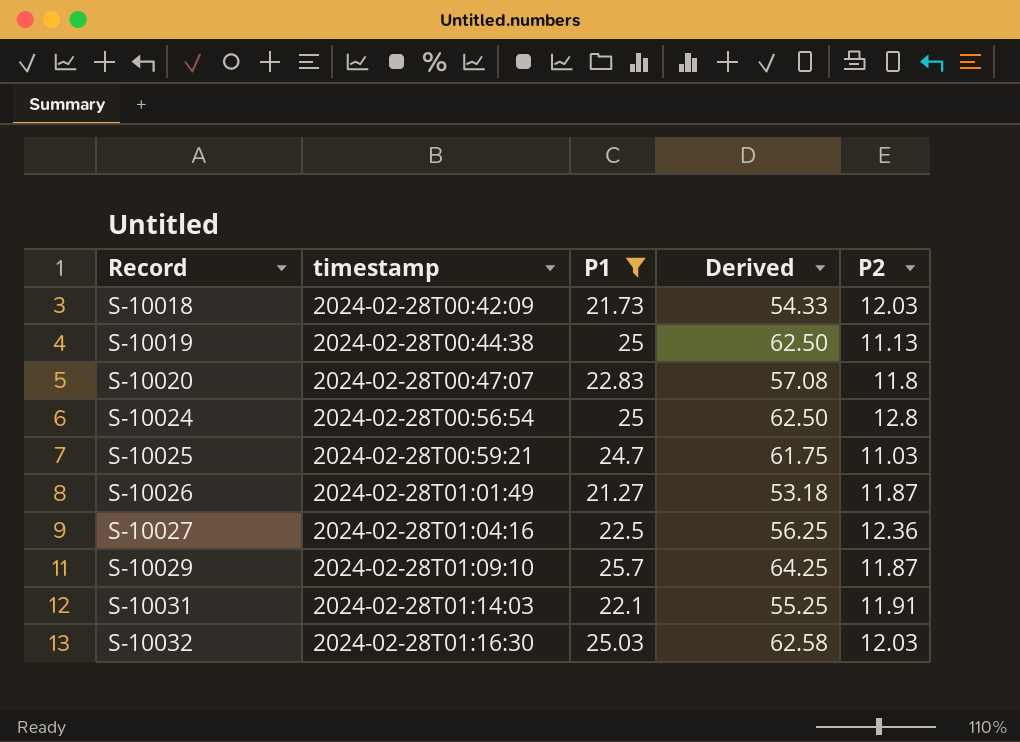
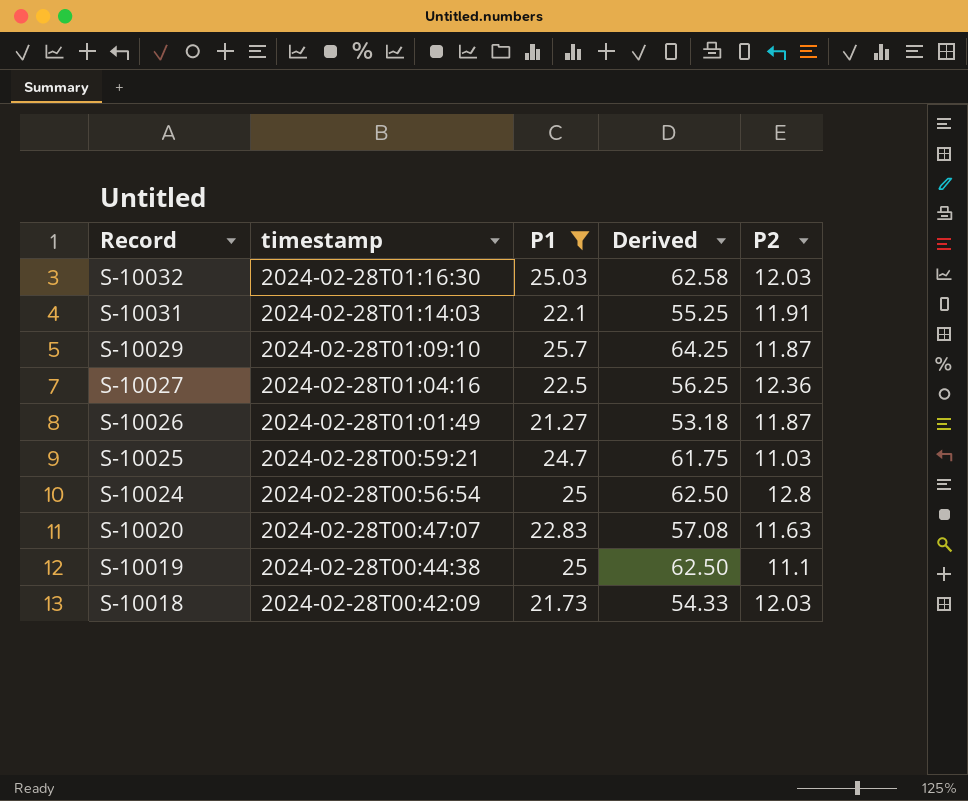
row order: Record ascending -> Record descending
S-10020 | P2: 11.8 -> 11.63
S-10019 | P2: 11.13 -> 11.1

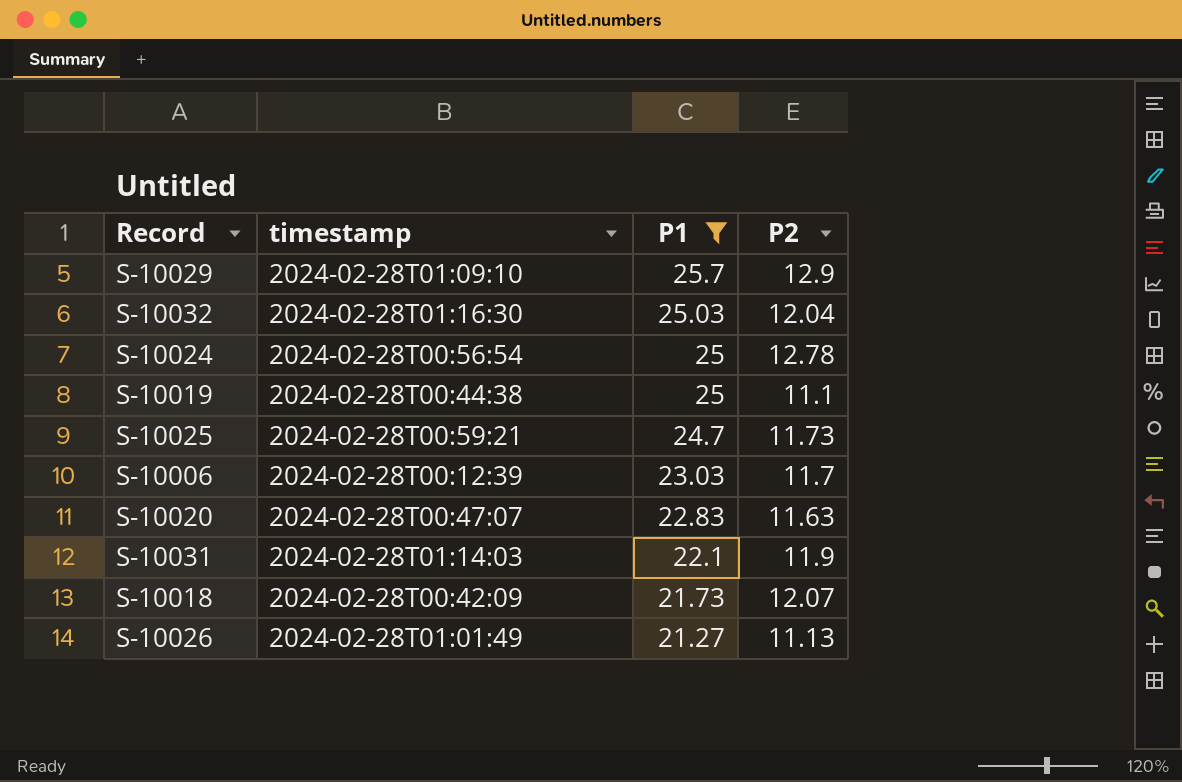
row order: Record descending -> P1 descending
column Derived | formula: [P1] * 2.5 -> none
row S-10027: 2024-02-28T01:04:16 | 22.5 | 56.25 | 12.36 -> none
S-10029 | P2: 11.87 -> 12.9
S-10032 | P2: 12.03 -> 12.04
S-10024 | P2: 12.8 -> 12.78
S-10025 | P2: 11.03 -> 11.73
row S-10006: none -> 2024-02-28T00:12:39 | 23.03 | 11.7
S-10031 | P2: 11.91 -> 11.9
S-10018 | P2: 12.03 -> 12.07
S-10026 | P2: 11.87 -> 11.13

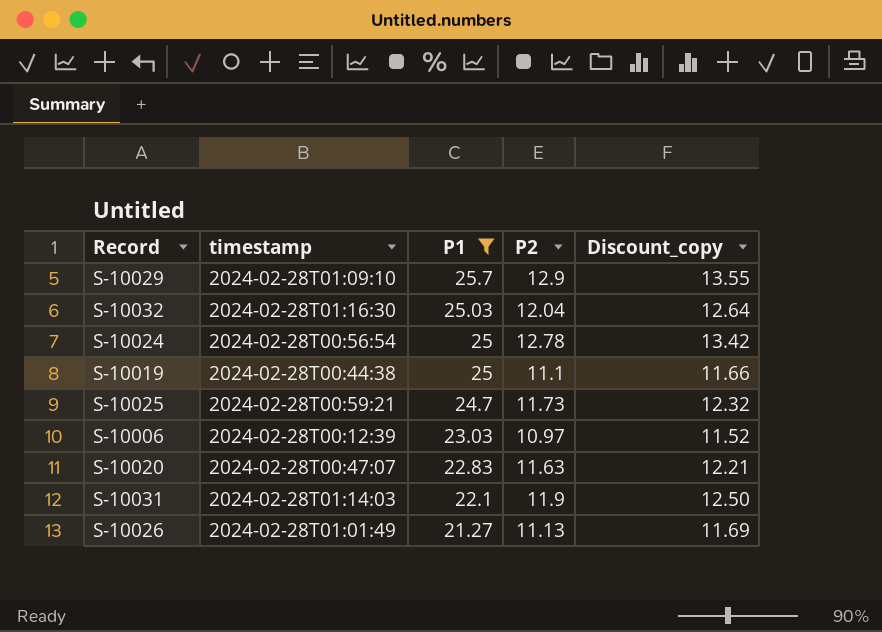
column Discount_copy | formula: none -> [P2] * 1.05
row S-10018: 2024-02-28T00:42:09 | 21.73 | 12.07 -> none
S-10006 | P2: 11.7 -> 10.97

